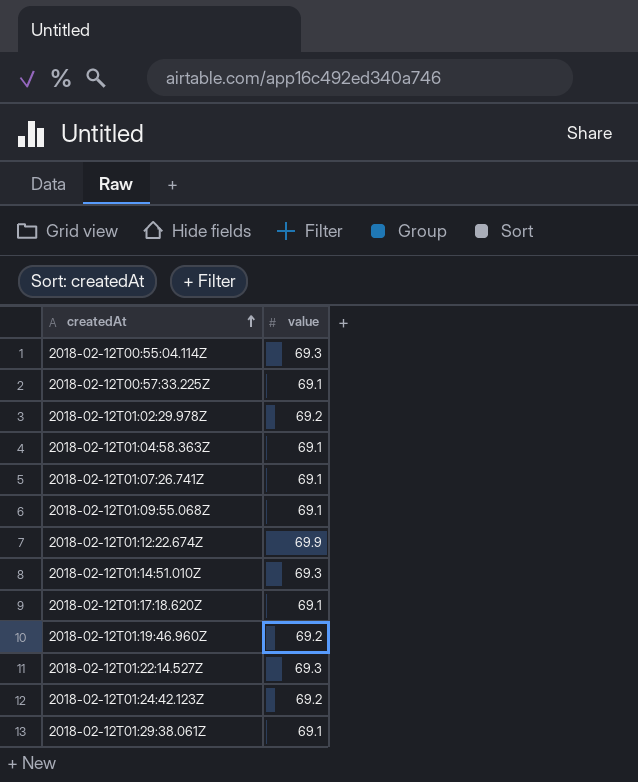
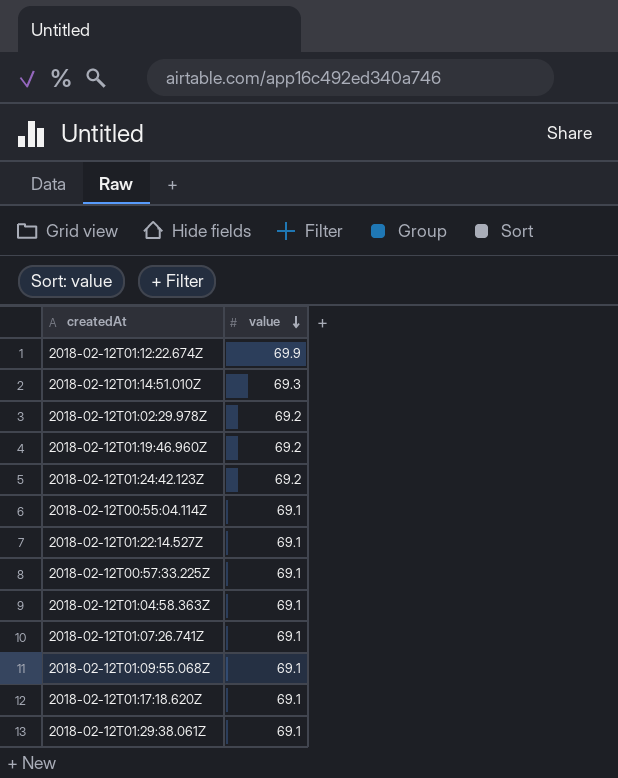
row order: createdAt ascending -> value descending
2018-02-12T00:55:04.114Z | value: 69.3 -> 69.1
2018-02-12T01:22:14.527Z | value: 69.3 -> 69.1

